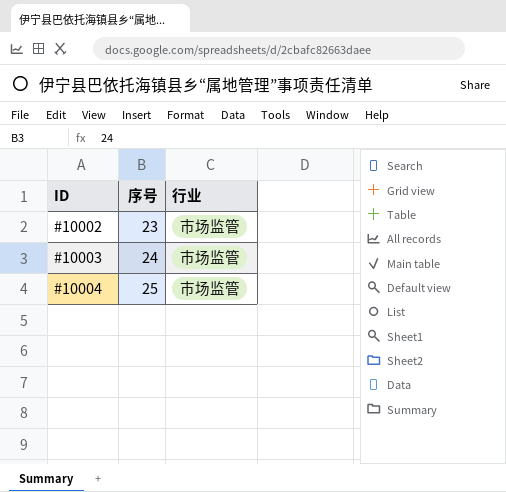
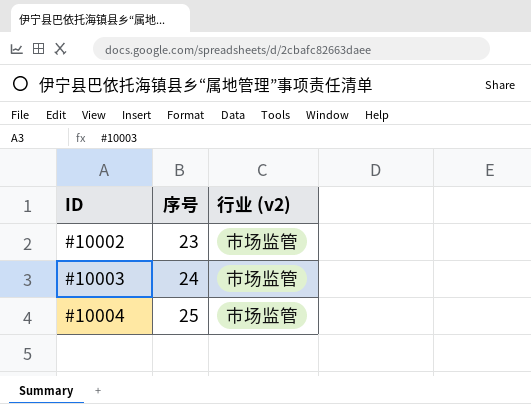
column name: 行业 -> 行业 (v2)

